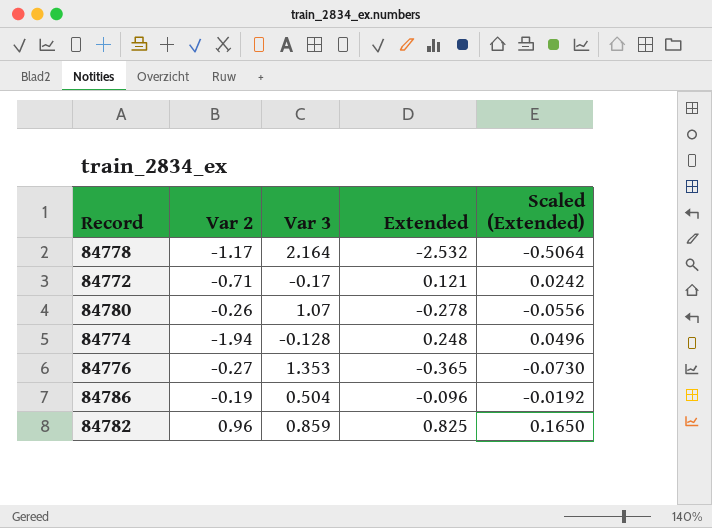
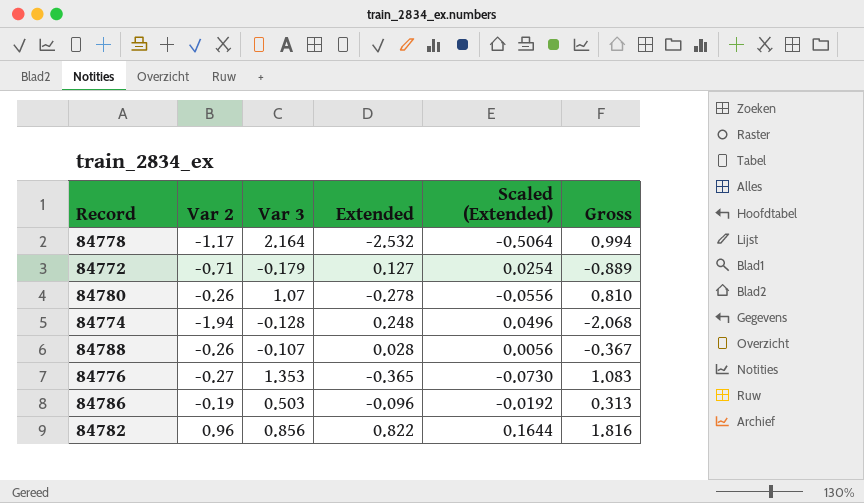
column Gross | formula: none -> [Var 2] + [Var 3]
84772 | Var 3: -0.17 -> -0.179
84772 | Extended: 0.121 -> 0.127
84772 | Scaled (Extended): 0.0242 -> 0.0254
row 84788: none -> -0.26 | -0.107 | 0.028 | 0.0056 | -0.367
84786 | Var 3: 0.504 -> 0.503
84782 | Var 3: 0.859 -> 0.856
84782 | Extended: 0.825 -> 0.822
84782 | Scaled (Extended): 0.1650 -> 0.1644

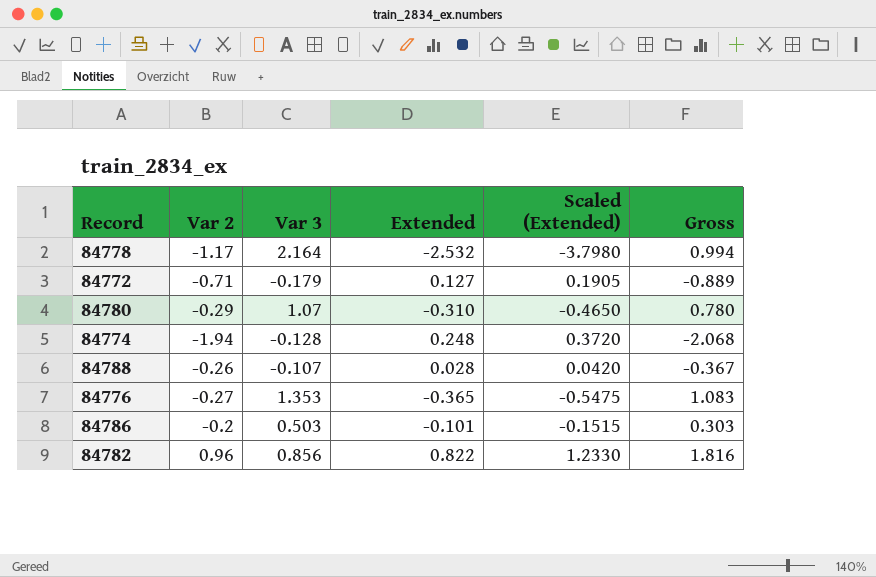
column Scaled (Extended) | formula: [Extended] * 0.2 -> [Extended] * 1.5
84780 | Var 2: -0.26 -> -0.29
84780 | Extended: -0.278 -> -0.310
84780 | Gross: 0.810 -> 0.780
84786 | Var 2: -0.19 -> -0.2
84786 | Extended: -0.096 -> -0.101
84786 | Gross: 0.313 -> 0.303

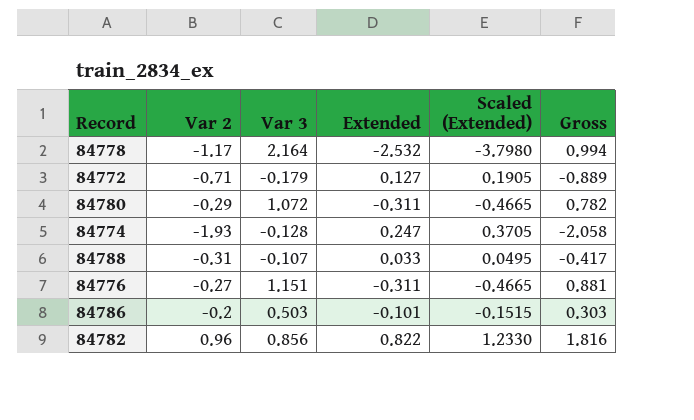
84780 | Var 3: 1.07 -> 1.072
84780 | Extended: -0.310 -> -0.311
84780 | Scaled (Extended): -0.4650 -> -0.4665
84780 | Gross: 0.780 -> 0.782
84774 | Var 2: -1.94 -> -1.93
84774 | Extended: 0.248 -> 0.247
84774 | Scaled (Extended): 0.3720 -> 0.3705
84774 | Gross: -2.068 -> -2.058
84788 | Var 2: -0.26 -> -0.31
84788 | Extended: 0.028 -> 0.033
84788 | Scaled (Extended): 0.0420 -> 0.0495
84788 | Gross: -0.367 -> -0.417
84776 | Var 3: 1.353 -> 1.151
84776 | Extended: -0.365 -> -0.311
84776 | Scaled (Extended): -0.5475 -> -0.4665
84776 | Gross: 1.083 -> 0.881

